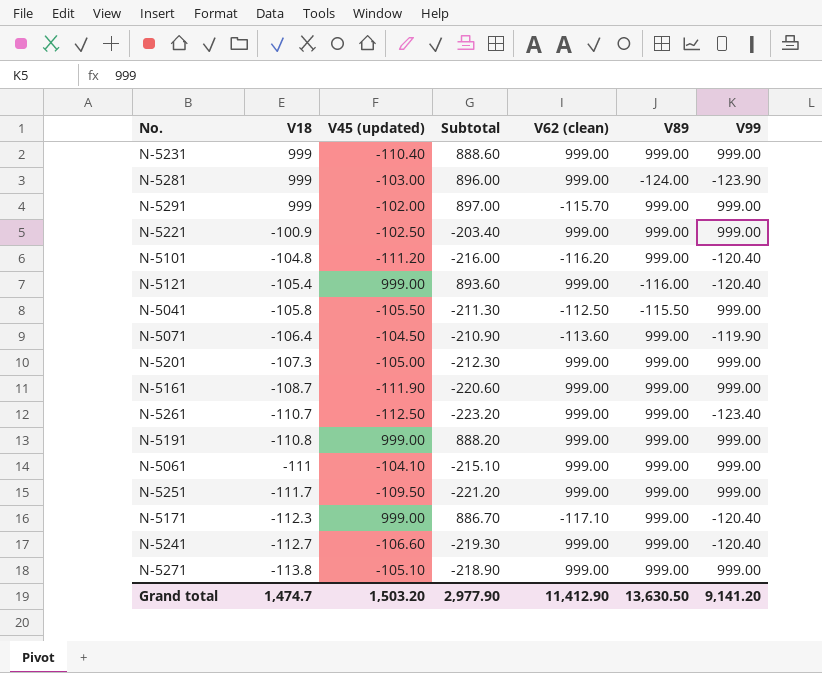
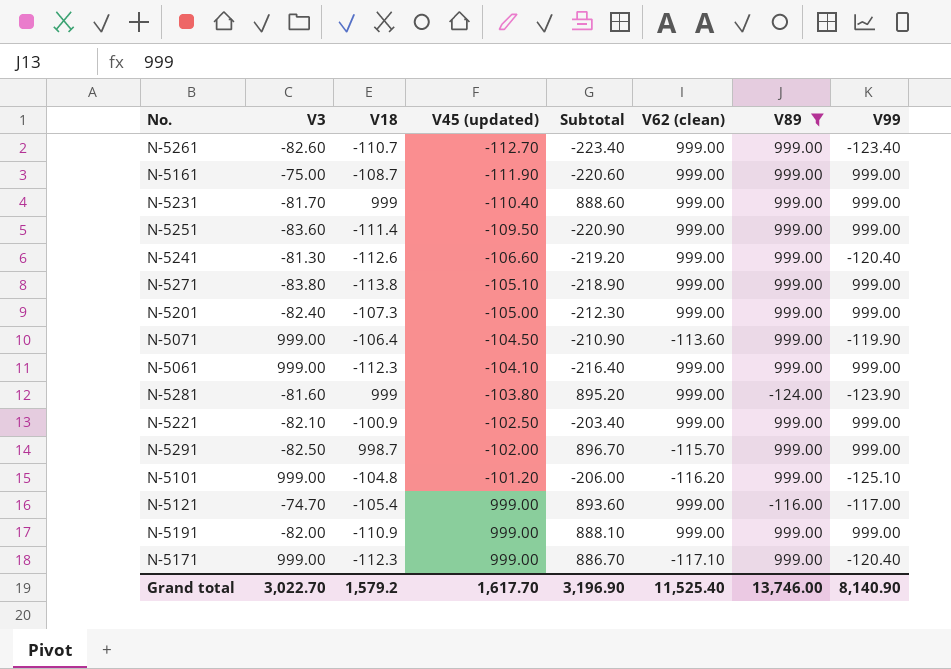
filter: none -> V89 != -115.50
row order: V18 descending -> V45 (updated) ascending
column V3 | position: none -> 2
N-5261 | V45 (updated): -112.50 -> -112.70
N-5261 | Subtotal: -223.20 -> -223.40
N-5251 | V18: -111.7 -> -111.4
N-5251 | Subtotal: -221.20 -> -220.90
N-5241 | V18: -112.7 -> -112.6
N-5241 | Subtotal: -219.30 -> -219.20
N-5061 | V18: -111 -> -112.3
N-5061 | Subtotal: -215.10 -> -216.40
N-5281 | V45 (updated): -103.00 -> -103.80
N-5281 | Subtotal: 896.00 -> 895.20
N-5291 | V18: 999 -> 998.7
N-5291 | Subtotal: 897.00 -> 896.70
N-5101 | V45 (updated): -111.20 -> -101.20
N-5101 | Subtotal: -216.00 -> -206.00
N-5101 | V99: -120.40 -> -125.10
N-5121 | V99: -120.40 -> -117.00
N-5191 | V18: -110.8 -> -110.9
N-5191 | Subtotal: 888.20 -> 888.10
Grand total | V18: 1,474.7 -> 1,579.2
Grand total | V45 (updated): 1,503.20 -> 1,617.70
Grand total | Subtotal: 2,977.90 -> 3,196.90
Grand total | V62 (clean): 11,412.90 -> 11,525.40
Grand total | V89: 13,630.50 -> 13,746.00
Grand total | V99: 9,141.20 -> 8,140.90

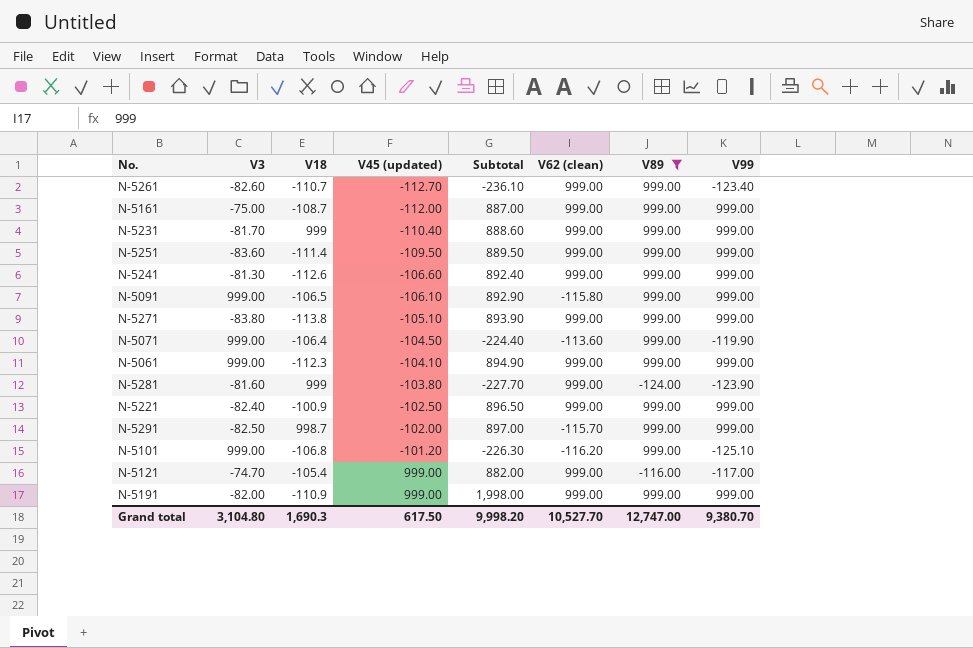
column Subtotal | formula: [V18] + [V45 (updated)] -> [V45 (updated)] + [V99]
row N-5201: -82.40 | -107.3 | -105.00 | -212.30 | 999.00 | 999.00 | 999.00 -> none
row N-5171: 999.00 | -112.3 | 999.00 | 886.70 | -117.10 | 999.00 | -120.40 -> none
N-5161 | V45 (updated): -111.90 -> -112.00
N-5241 | V99: -120.40 -> 999.00
row N-5091: none -> 999.00 | -106.5 | -106.10 | 892.90 | -115.80 | 999.00 | 999.00
N-5221 | V3: -82.10 -> -82.40
N-5101 | V18: -104.8 -> -106.8
Grand total | V3: 3,022.70 -> 3,104.80
Grand total | V18: 1,579.2 -> 1,690.3
Grand total | V45 (updated): 1,617.70 -> 617.50
Grand total | Subtotal: 3,196.90 -> 9,998.20
Grand total | V62 (clean): 11,525.40 -> 10,527.70
Grand total | V89: 13,746.00 -> 12,747.00
Grand total | V99: 8,140.90 -> 9,380.70

